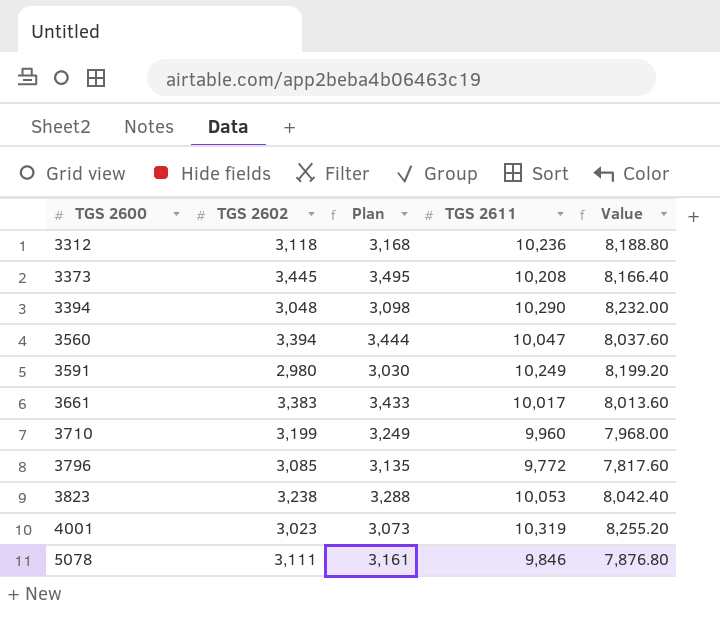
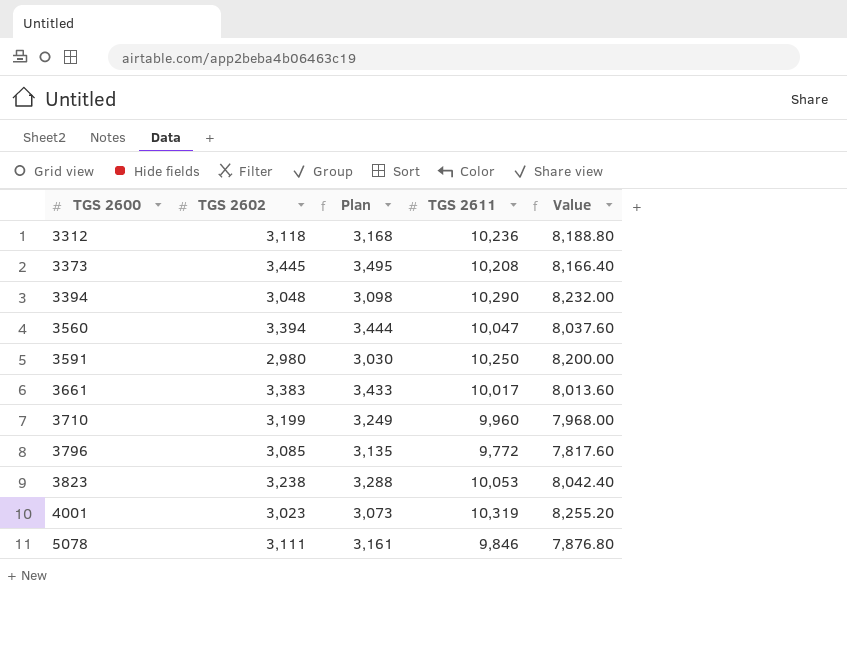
3591 | TGS 2611: 10,249 -> 10,250
3591 | Value: 8,199.20 -> 8,200.00

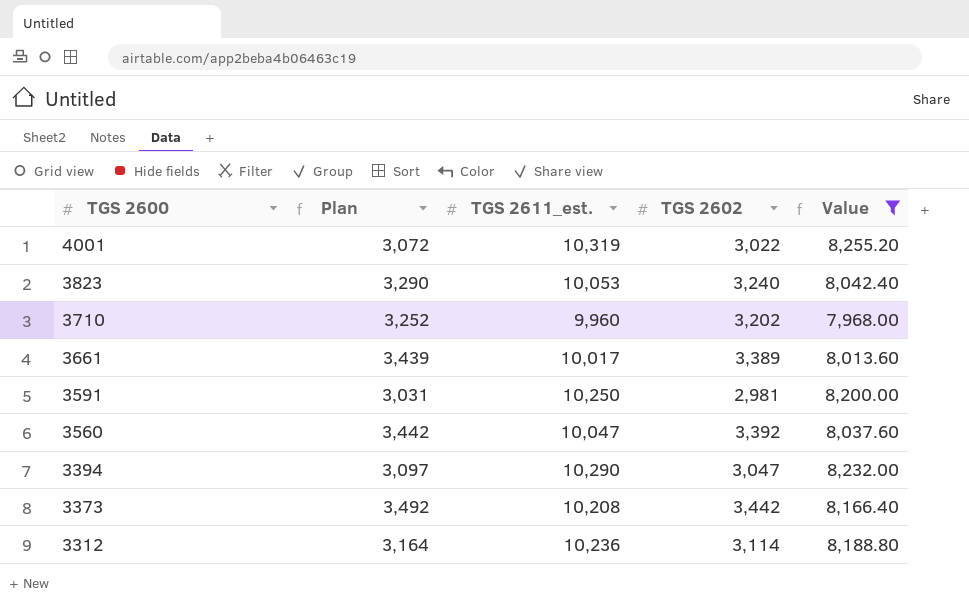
filter: none -> Value >= 7,968.00
row order: TGS 2600 ascending -> TGS 2600 descending
column name: TGS 2611 -> TGS 2611_est.
column TGS 2602 | position: 2 -> 4
4001 | Plan: 3,073 -> 3,072
4001 | TGS 2602: 3,023 -> 3,022
3823 | Plan: 3,288 -> 3,290
3823 | TGS 2602: 3,238 -> 3,240
3710 | Plan: 3,249 -> 3,252
3710 | TGS 2602: 3,199 -> 3,202
3661 | Plan: 3,433 -> 3,439
3661 | TGS 2602: 3,383 -> 3,389
3591 | Plan: 3,030 -> 3,031
3591 | TGS 2602: 2,980 -> 2,981
3560 | Plan: 3,444 -> 3,442
3560 | TGS 2602: 3,394 -> 3,392
3394 | Plan: 3,098 -> 3,097
3394 | TGS 2602: 3,048 -> 3,047
3373 | Plan: 3,495 -> 3,492
3373 | TGS 2602: 3,445 -> 3,442
3312 | Plan: 3,168 -> 3,164
3312 | TGS 2602: 3,118 -> 3,114

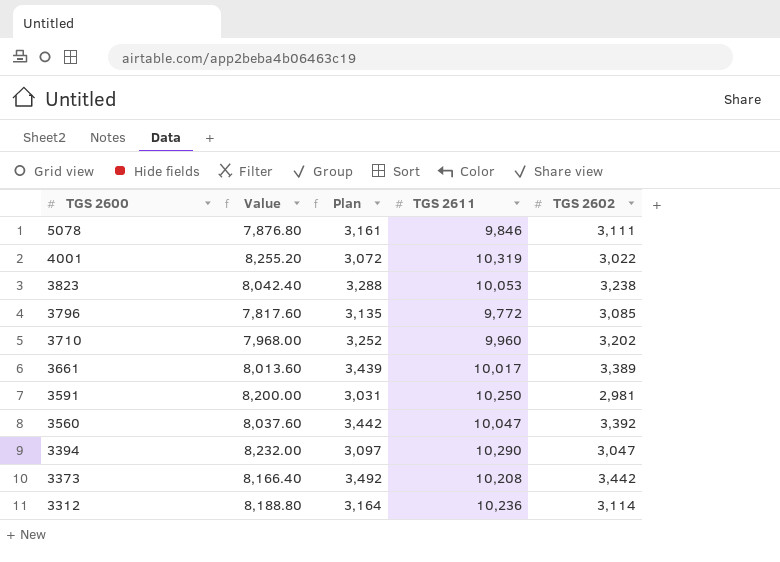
filter: Value >= 7,968.00 -> none
column Value | position: 5 -> 2
column name: TGS 2611_est. -> TGS 2611
3823 | Plan: 3,290 -> 3,288
3823 | TGS 2602: 3,240 -> 3,238

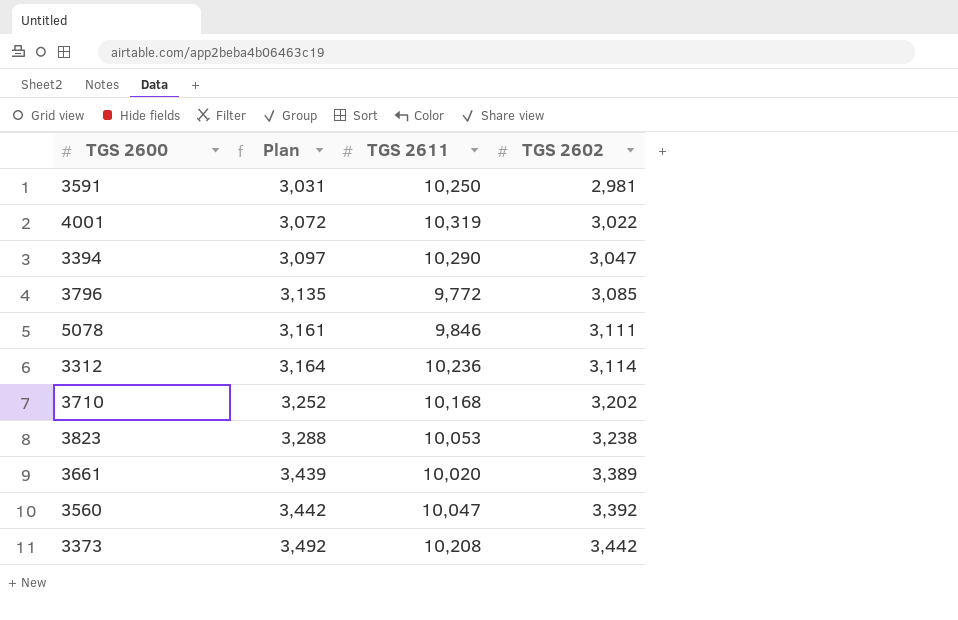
row order: TGS 2600 descending -> Plan ascending
column Value | formula: [TGS 2611] * 0.8 -> none
3710 | TGS 2611: 9,960 -> 10,168
3661 | TGS 2611: 10,017 -> 10,020

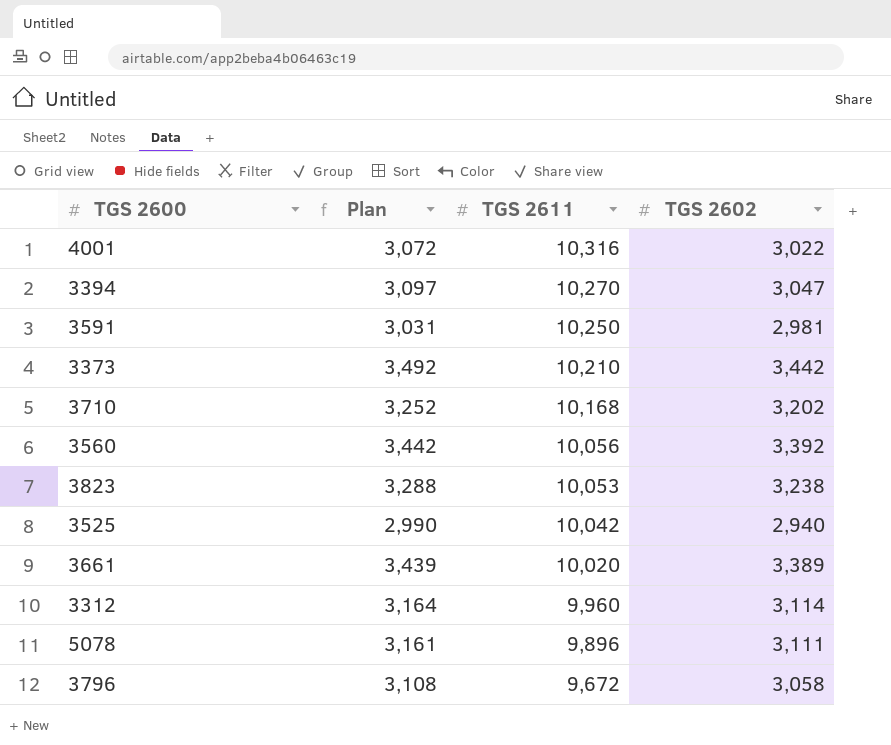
row order: Plan ascending -> TGS 2611 descending
4001 | TGS 2611: 10,319 -> 10,316
3394 | TGS 2611: 10,290 -> 10,270
3373 | TGS 2611: 10,208 -> 10,210
3560 | TGS 2611: 10,047 -> 10,056
row 3525: none -> 2,990 | 10,042 | 2,940
3312 | TGS 2611: 10,236 -> 9,960
5078 | TGS 2611: 9,846 -> 9,896
3796 | Plan: 3,135 -> 3,108
3796 | TGS 2611: 9,772 -> 9,672
3796 | TGS 2602: 3,085 -> 3,058

